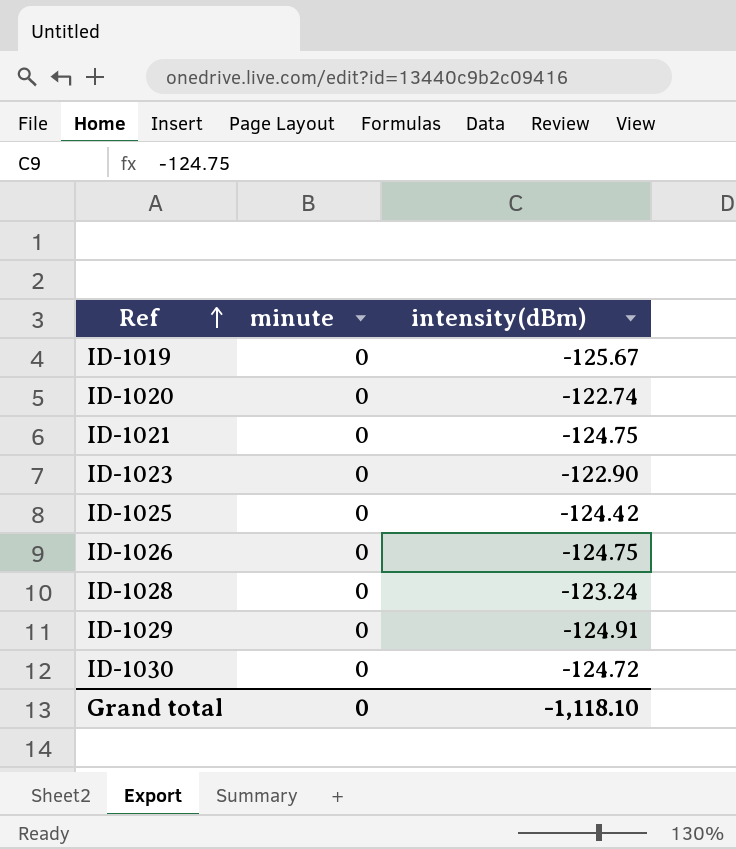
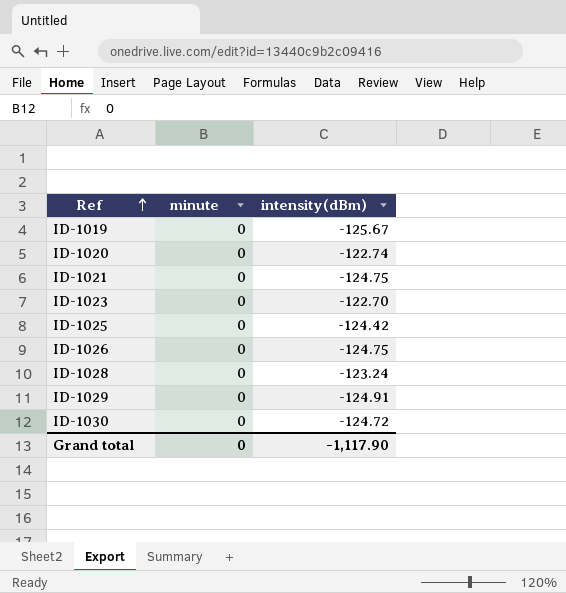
ID-1023 | intensity(dBm): -122.90 -> -122.70
Grand total | intensity(dBm): -1,118.10 -> -1,117.90

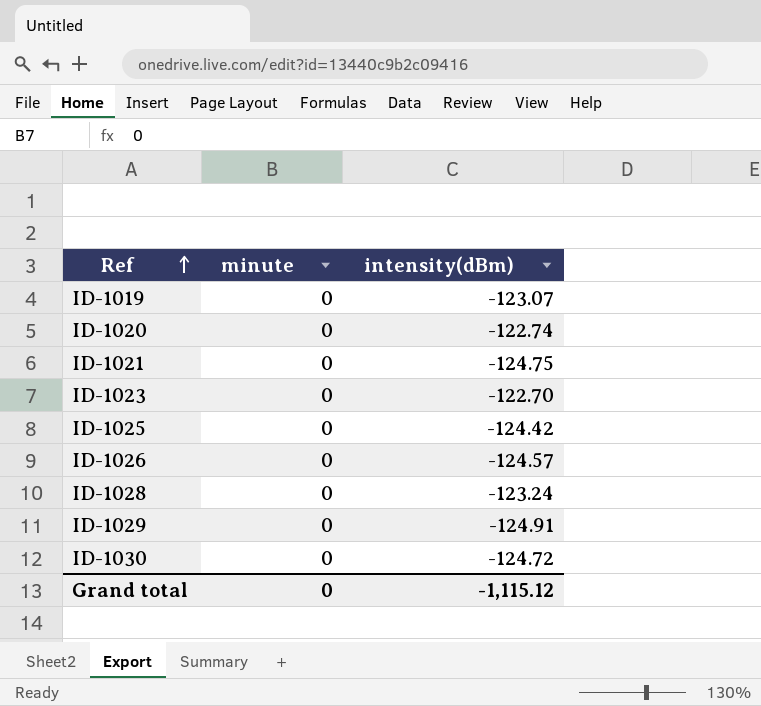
ID-1019 | intensity(dBm): -125.67 -> -123.07
ID-1026 | intensity(dBm): -124.75 -> -124.57
Grand total | intensity(dBm): -1,117.90 -> -1,115.12

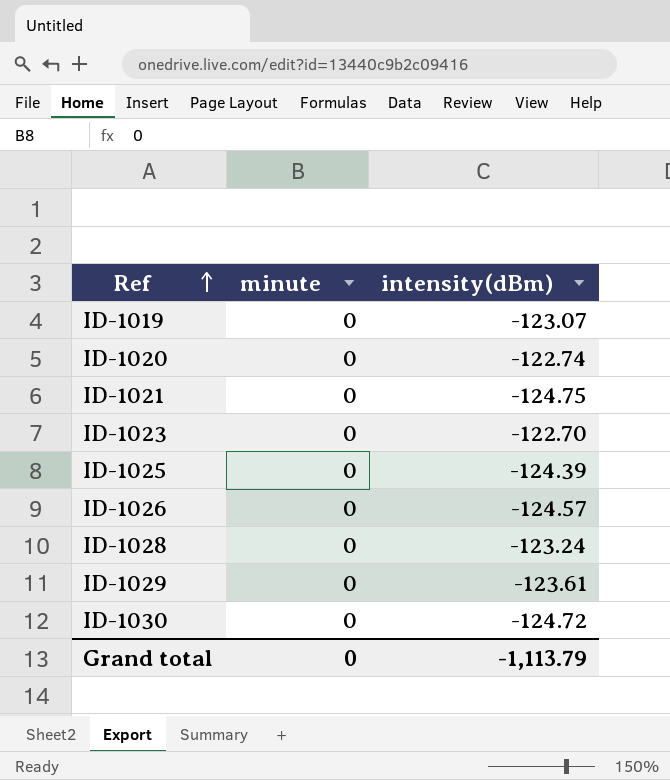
ID-1025 | intensity(dBm): -124.42 -> -124.39
ID-1029 | intensity(dBm): -124.91 -> -123.61
Grand total | intensity(dBm): -1,115.12 -> -1,113.79

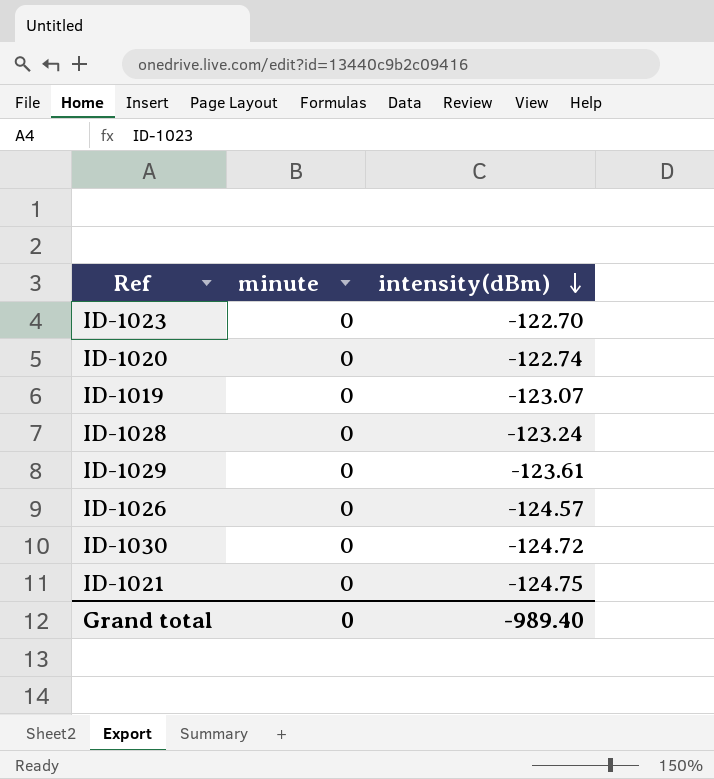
row order: Ref ascending -> intensity(dBm) descending
row ID-1025: 0 | -124.39 -> none
Grand total | intensity(dBm): -1,113.79 -> -989.40

